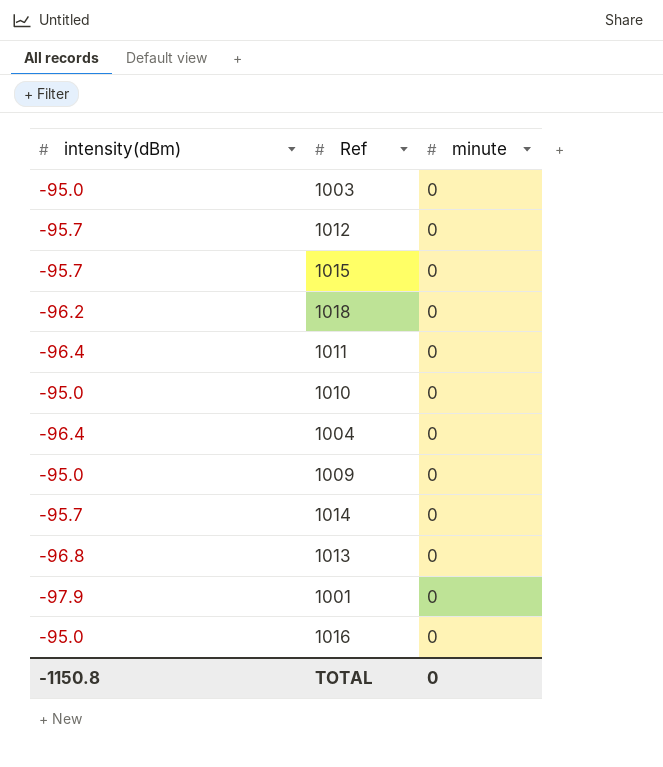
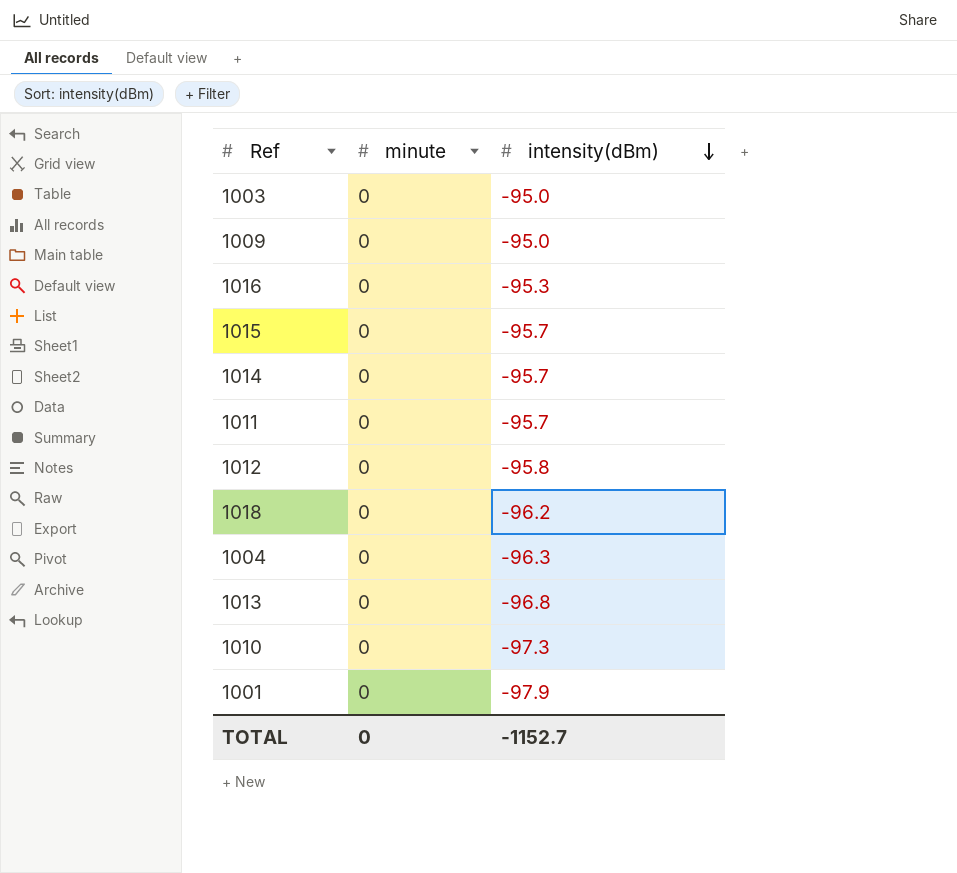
row order: none -> intensity(dBm) descending
column intensity(dBm) | position: 1 -> 3
1016 | intensity(dBm): -95.0 -> -95.3
1011 | intensity(dBm): -96.4 -> -95.7
1012 | intensity(dBm): -95.7 -> -95.8
1004 | intensity(dBm): -96.4 -> -96.3
1010 | intensity(dBm): -95.0 -> -97.3
TOTAL | intensity(dBm): -1150.8 -> -1152.7

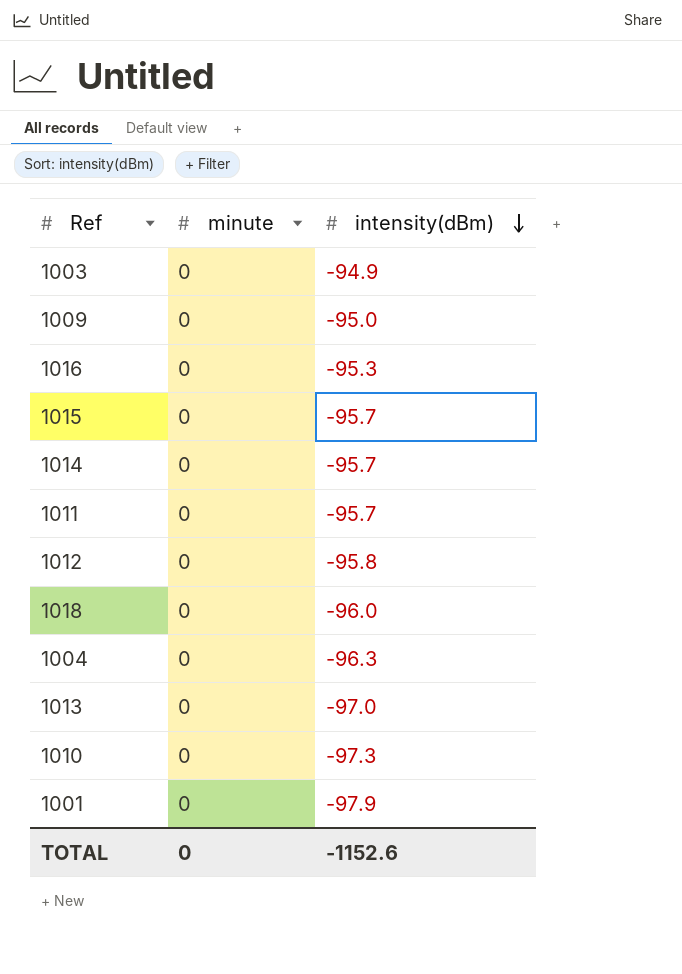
1003 | intensity(dBm): -95.0 -> -94.9
1018 | intensity(dBm): -96.2 -> -96.0
1013 | intensity(dBm): -96.8 -> -97.0
TOTAL | intensity(dBm): -1152.7 -> -1152.6

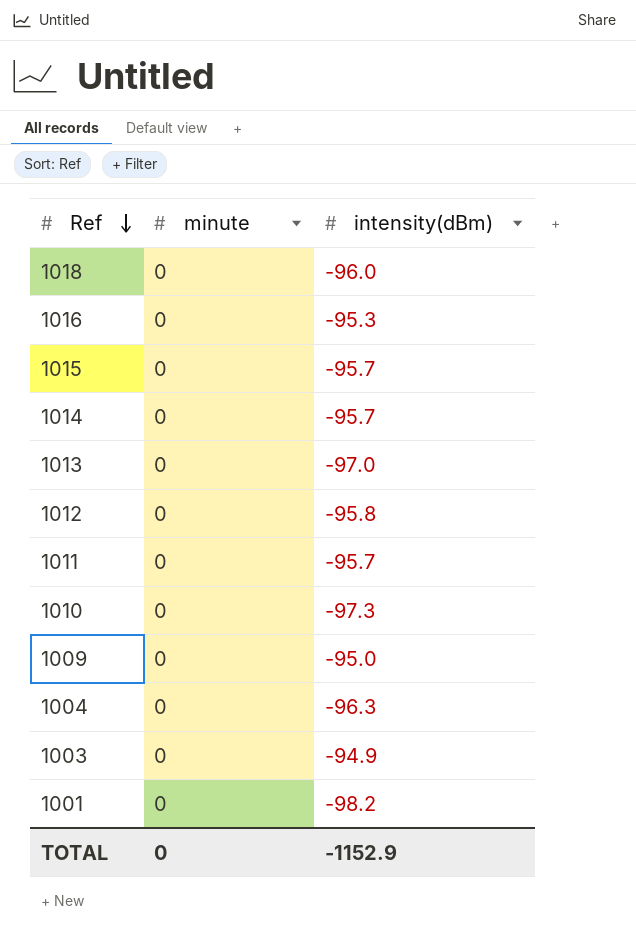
row order: intensity(dBm) descending -> Ref descending
1001 | intensity(dBm): -97.9 -> -98.2
TOTAL | intensity(dBm): -1152.6 -> -1152.9

